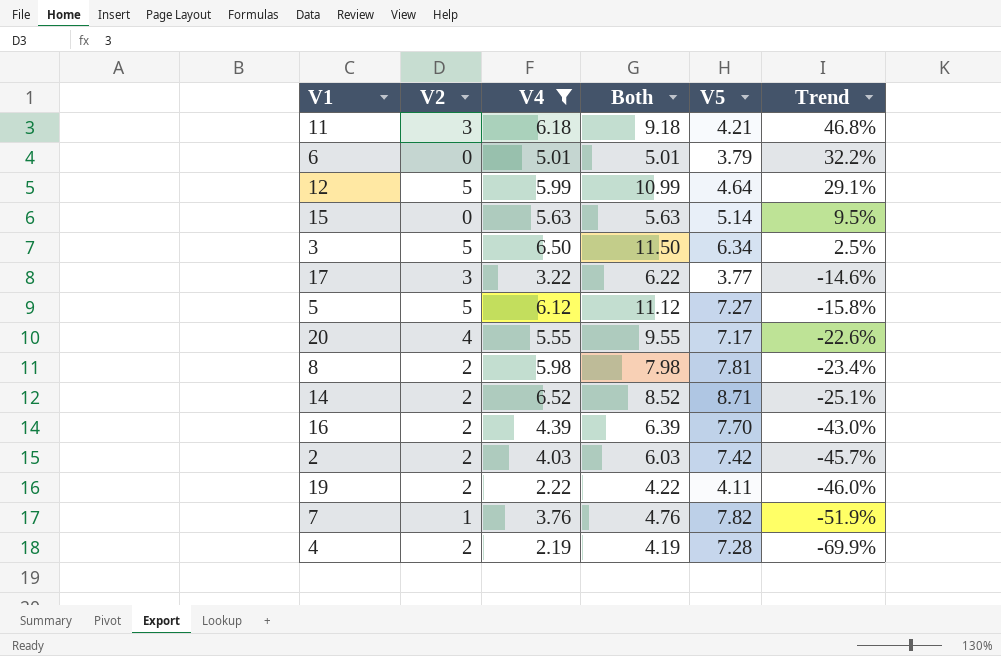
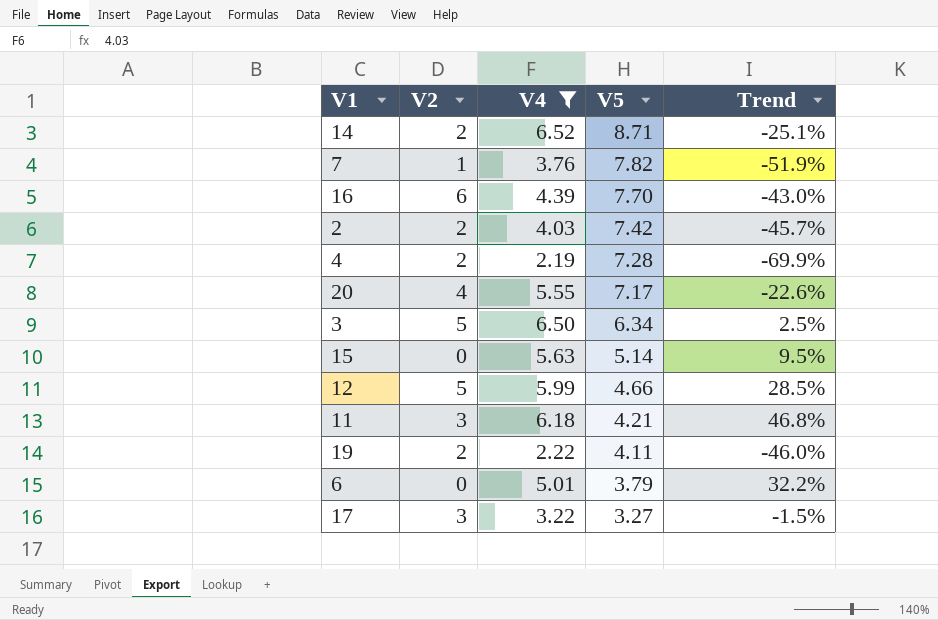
row order: Trend descending -> V5 descending
column Both | formula: [V2] + [V4] -> none
row 5: 5 | 6.12 | 11.12 | 7.27 | -15.8% -> none
row 8: 2 | 5.98 | 7.98 | 7.81 | -23.4% -> none
16 | V2: 2 -> 6
12 | V5: 4.64 -> 4.66
12 | Trend: 29.1% -> 28.5%
17 | V5: 3.77 -> 3.27
17 | Trend: -14.6% -> -1.5%

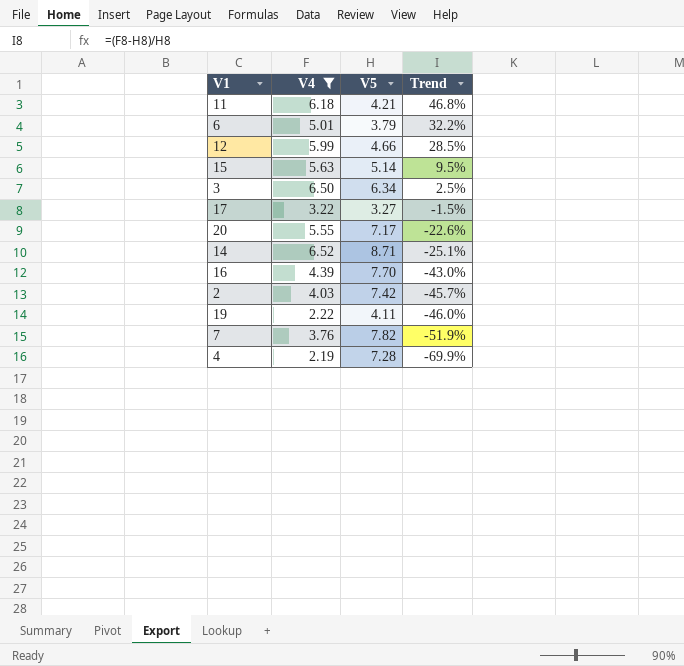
row order: V5 descending -> Trend descending
column V2 | position: 2 -> none

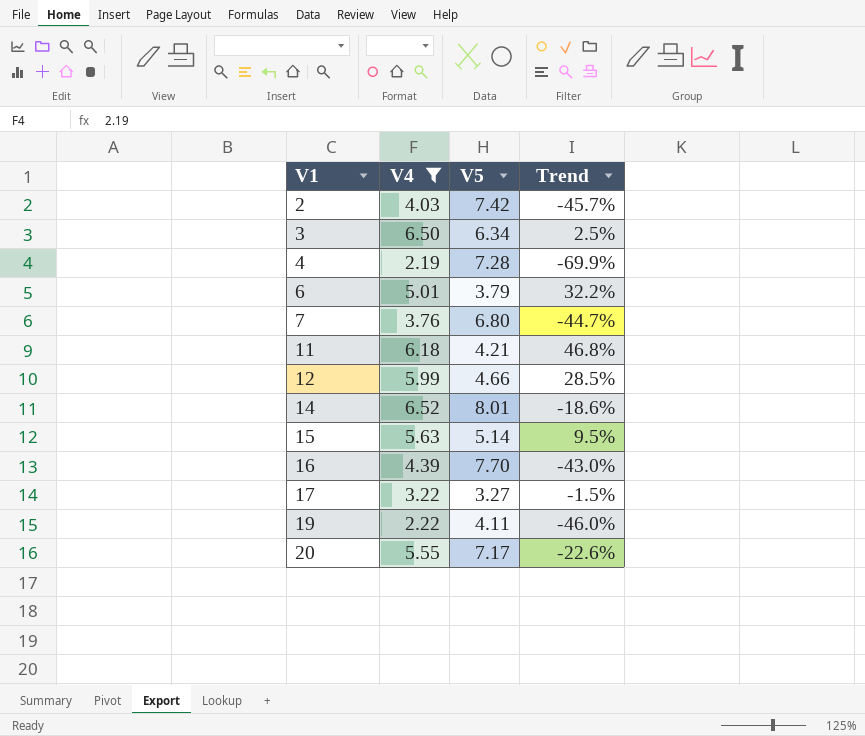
row order: Trend descending -> V1 ascending
7 | V5: 7.82 -> 6.80
7 | Trend: -51.9% -> -44.7%
14 | V5: 8.71 -> 8.01
14 | Trend: -25.1% -> -18.6%

